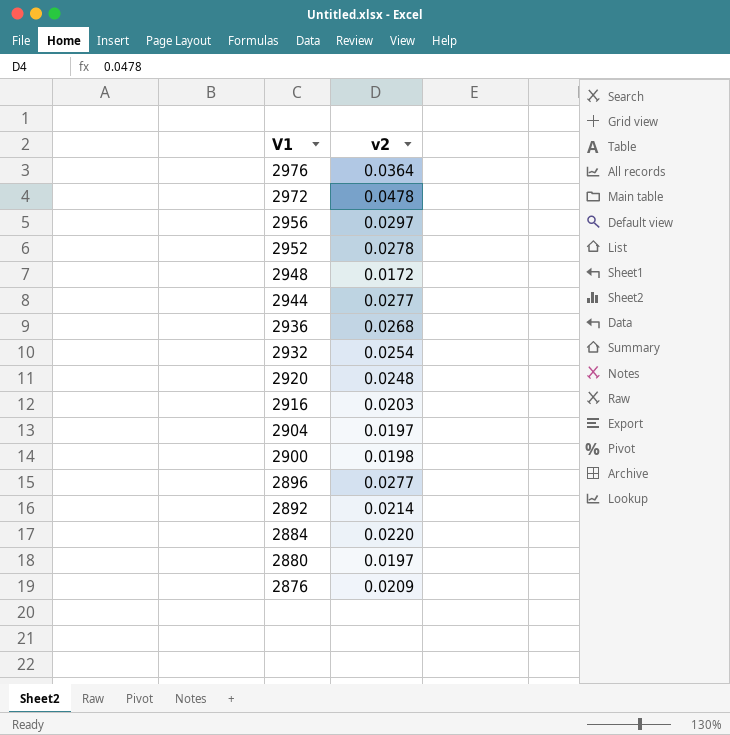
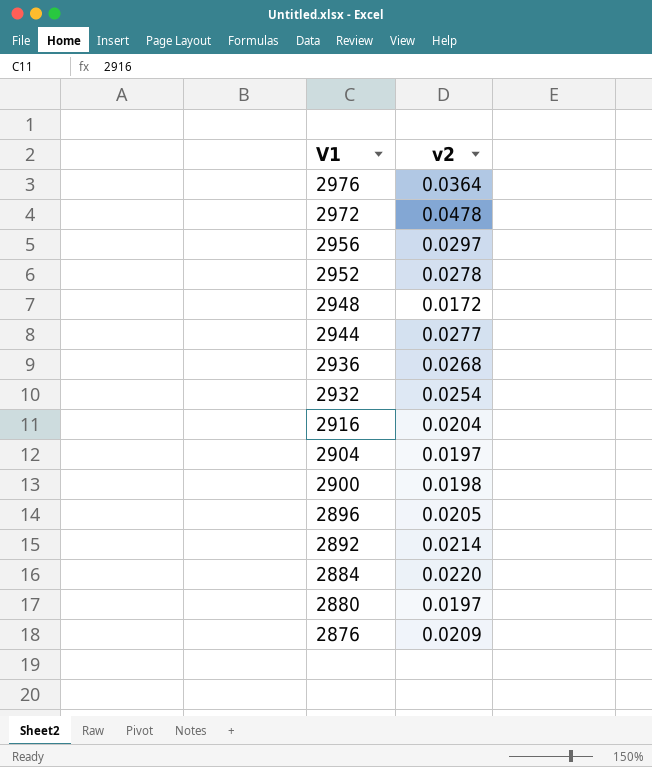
row 2920: 0.0248 -> none
2916 | v2: 0.0203 -> 0.0204
2896 | v2: 0.0277 -> 0.0205

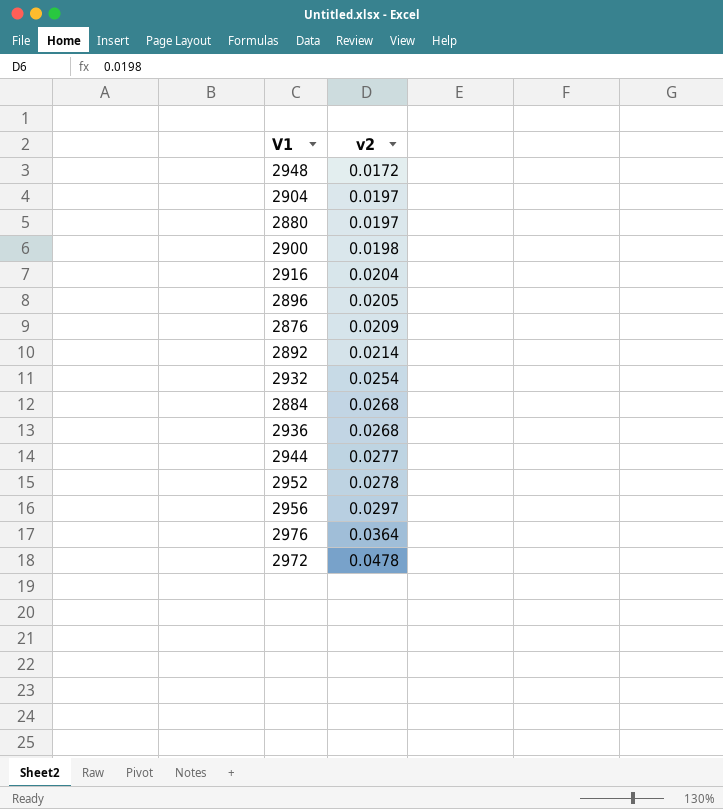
row order: V1 descending -> v2 ascending
2884 | v2: 0.0220 -> 0.0268

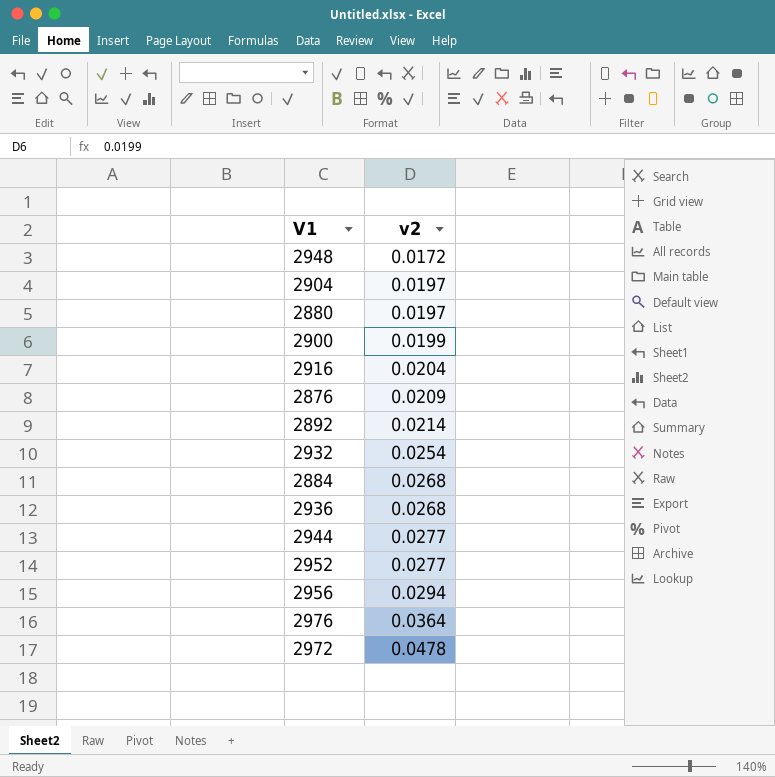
row 2896: 0.0205 -> none
2900 | v2: 0.0198 -> 0.0199
2952 | v2: 0.0278 -> 0.0277
2956 | v2: 0.0297 -> 0.0294

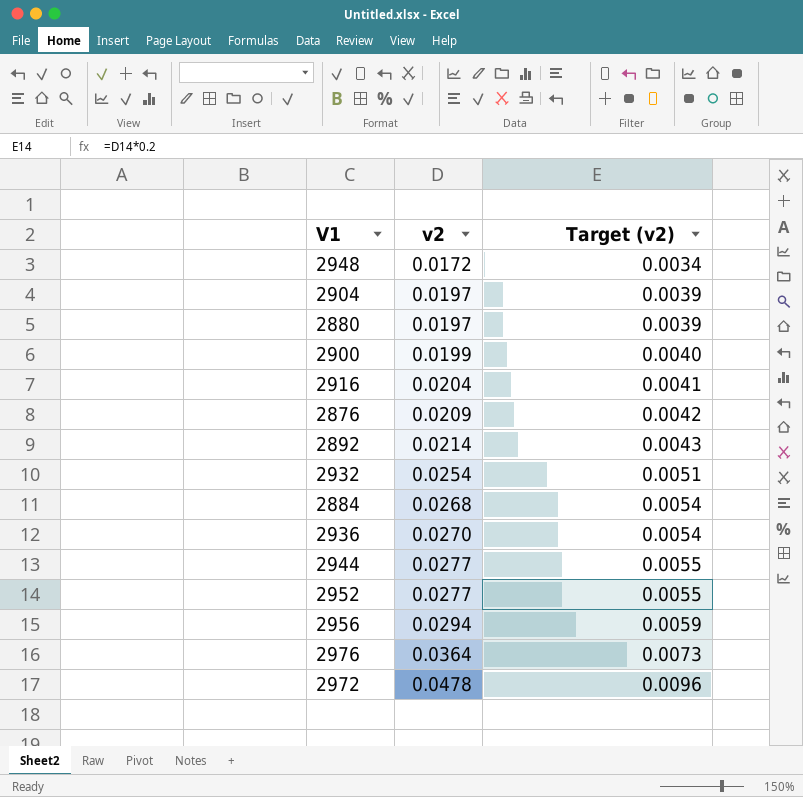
column Target (v2) | formula: none -> [v2] * 0.2
2936 | v2: 0.0268 -> 0.0270

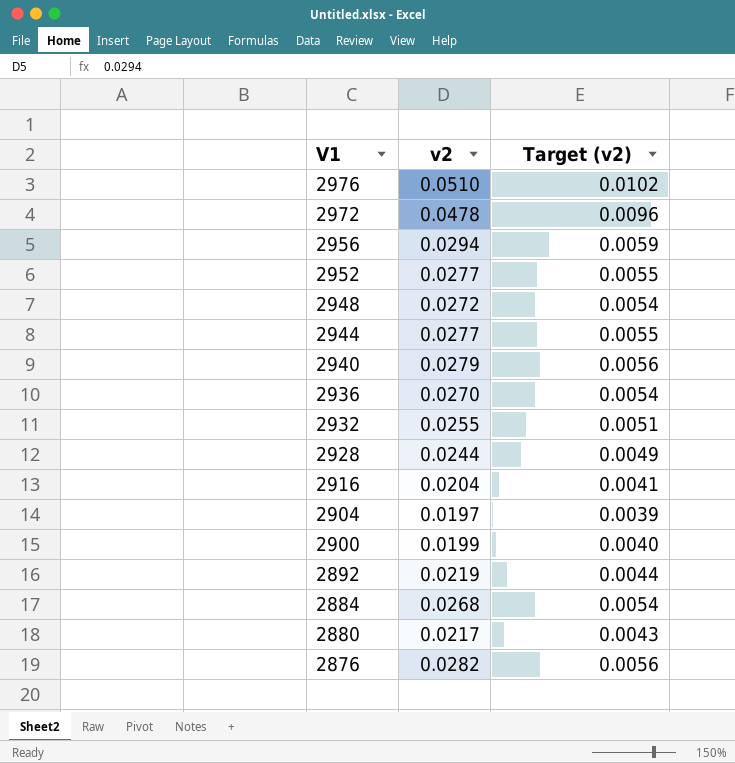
row order: v2 ascending -> V1 descending
2976 | v2: 0.0364 -> 0.0510
2976 | Target (v2): 0.0073 -> 0.0102
2948 | v2: 0.0172 -> 0.0272
2948 | Target (v2): 0.0034 -> 0.0054
row 2940: none -> 0.0279 | 0.0056
2932 | v2: 0.0254 -> 0.0255
row 2928: none -> 0.0244 | 0.0049
2892 | v2: 0.0214 -> 0.0219
2892 | Target (v2): 0.0043 -> 0.0044
2880 | v2: 0.0197 -> 0.0217
2880 | Target (v2): 0.0039 -> 0.0043
2876 | v2: 0.0209 -> 0.0282
2876 | Target (v2): 0.0042 -> 0.0056

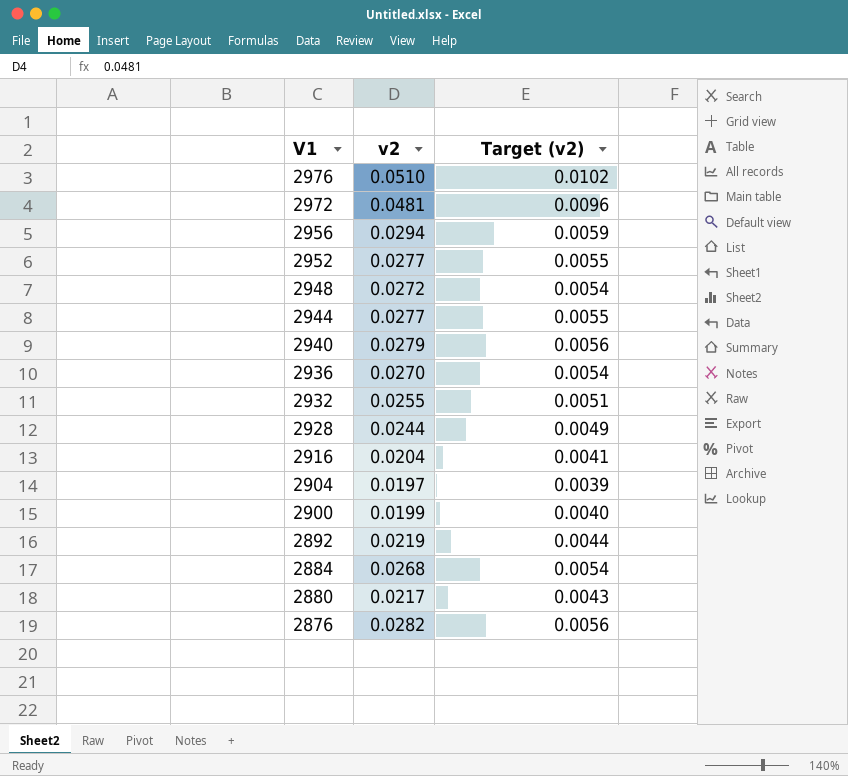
2972 | v2: 0.0478 -> 0.0481

